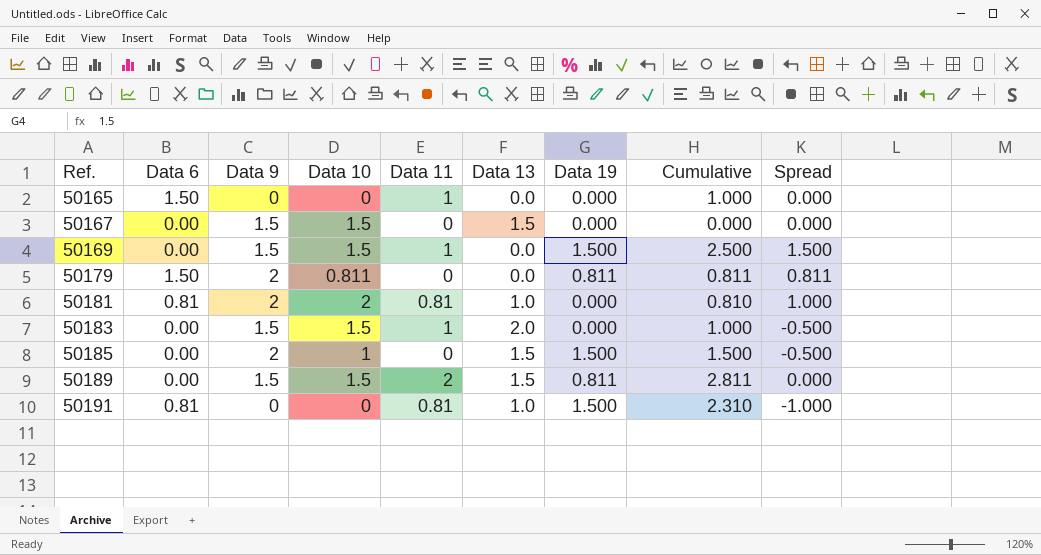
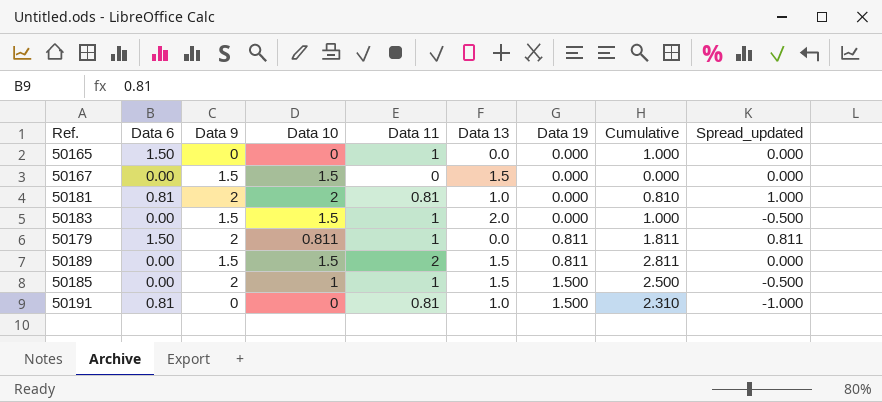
row order: Ref. ascending -> Data 19 ascending
column name: Spread -> Spread_updated
row 50169: 0.00 | 1.5 | 1.5 | 1 | 0.0 | 1.500 | 2.500 | 1.500 -> none
50179 | Data 11: 0 -> 1
50179 | Cumulative: 0.811 -> 1.811
50185 | Data 11: 0 -> 1
50185 | Cumulative: 1.500 -> 2.500

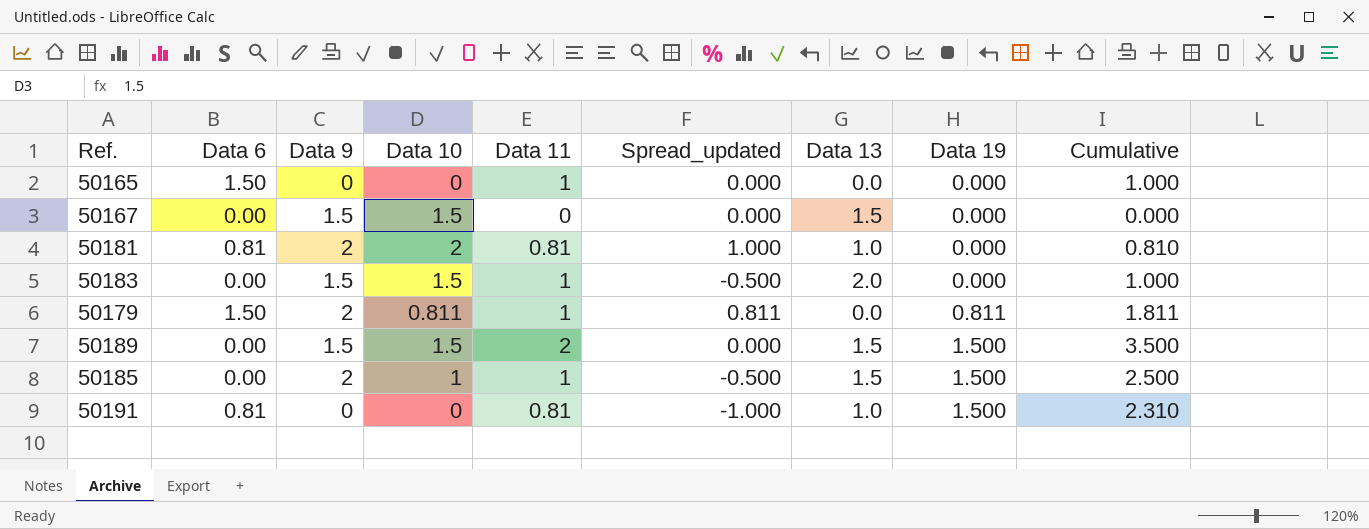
column Spread_updated | position: 9 -> 6
50189 | Data 19: 0.811 -> 1.500
50189 | Cumulative: 2.811 -> 3.500

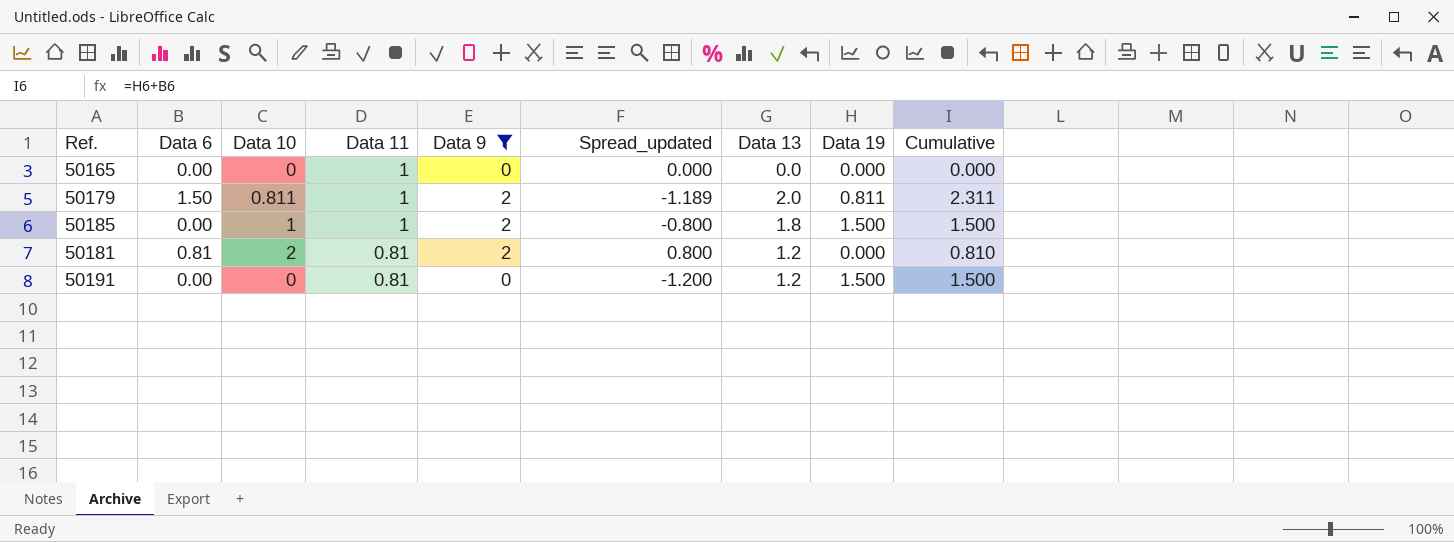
filter: none -> Data 9 != 1.5
row order: Data 19 ascending -> Data 11 descending
column Data 9 | position: 3 -> 5
column Cumulative | formula: [Data 11] + [Data 19] -> [Data 6] + [Data 19]
50165 | Data 6: 1.50 -> 0.00
50179 | Spread_updated: 0.811 -> -1.189
50179 | Data 13: 0.0 -> 2.0
50185 | Spread_updated: -0.500 -> -0.800
50185 | Data 13: 1.5 -> 1.8
50181 | Spread_updated: 1.000 -> 0.800
50181 | Data 13: 1.0 -> 1.2
50191 | Data 6: 0.81 -> 0.00
50191 | Spread_updated: -1.000 -> -1.200
50191 | Data 13: 1.0 -> 1.2

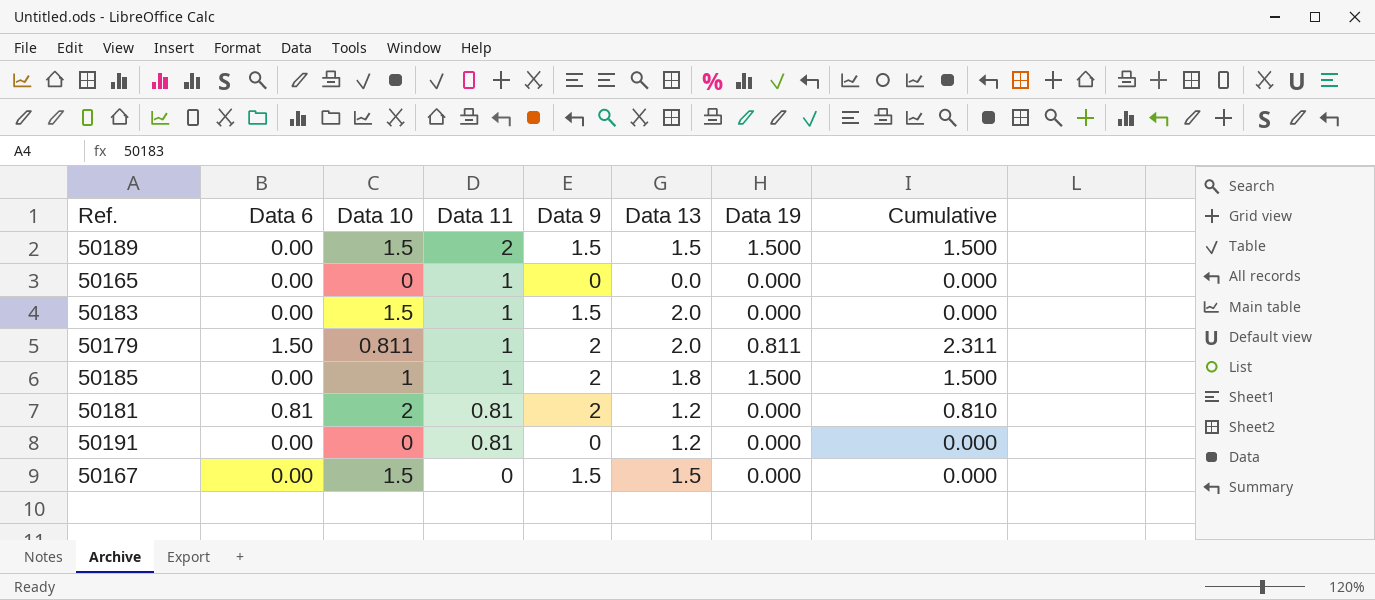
filter: Data 9 != 1.5 -> none
column Spread_updated | formula: [Data 10] - [Data 13] -> none
50191 | Data 19: 1.500 -> 0.000
50191 | Cumulative: 1.500 -> 0.000

